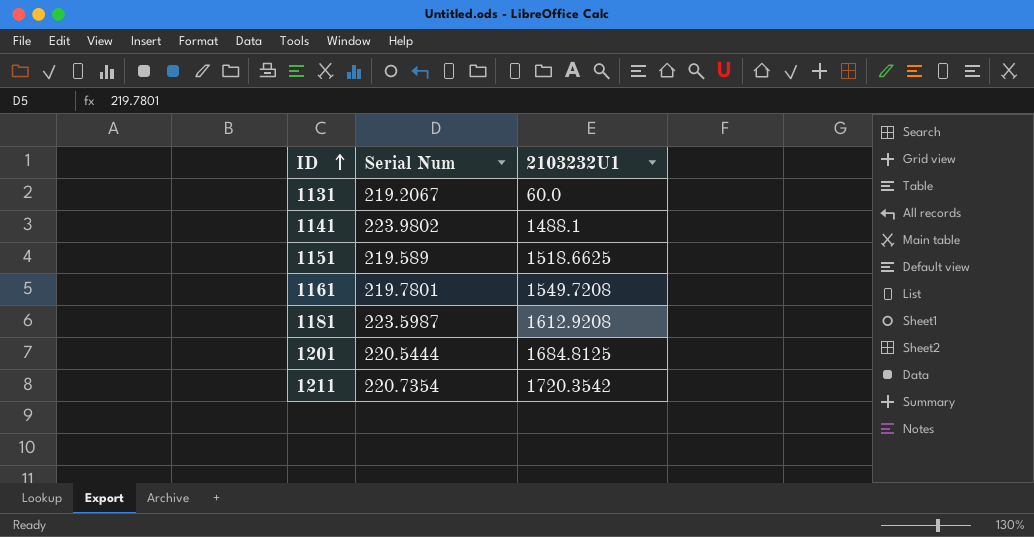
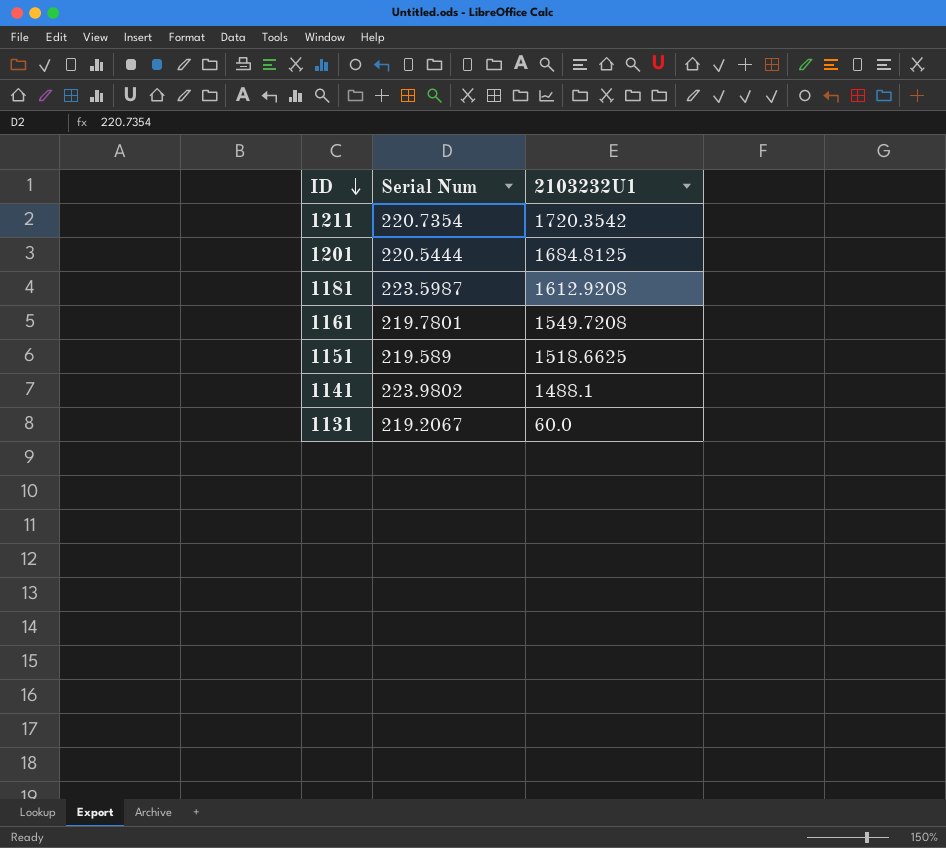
row order: ID ascending -> ID descending

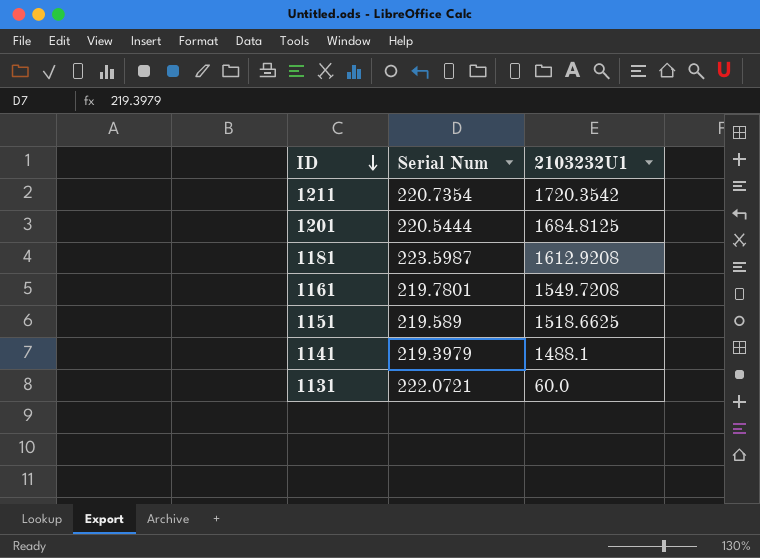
1141 | Serial Num: 223.9802 -> 219.3979
1131 | Serial Num: 219.2067 -> 222.0721

